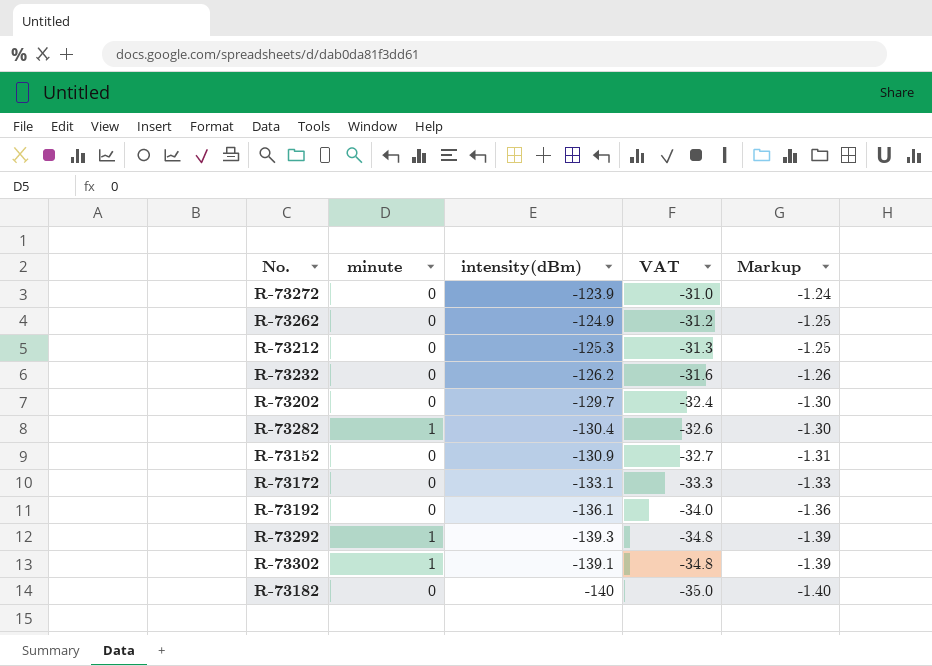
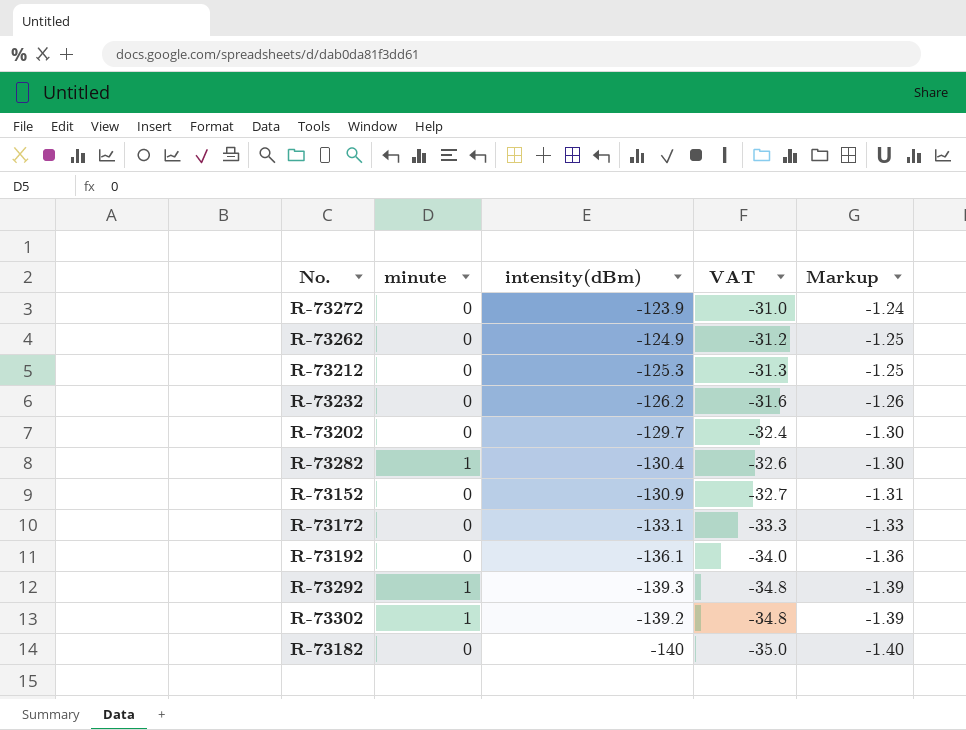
R-73302 | intensity(dBm): -139.1 -> -139.2

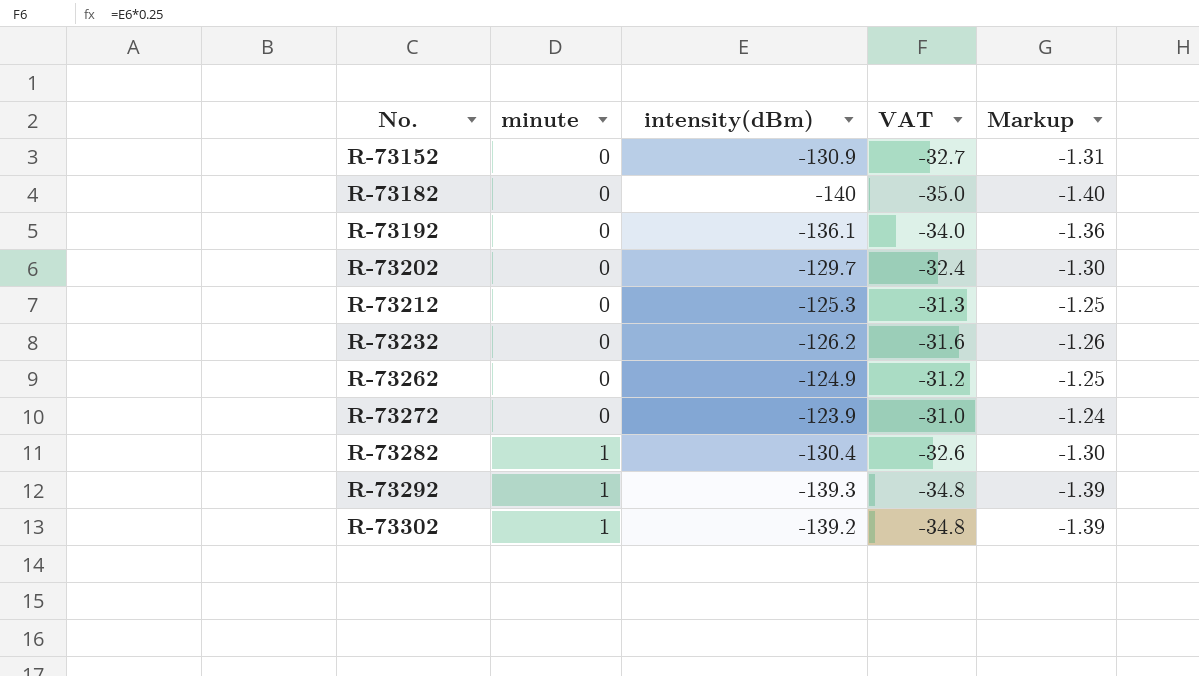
row order: VAT descending -> No. ascending
row R-73172: 0 | -133.1 | -33.3 | -1.33 -> none

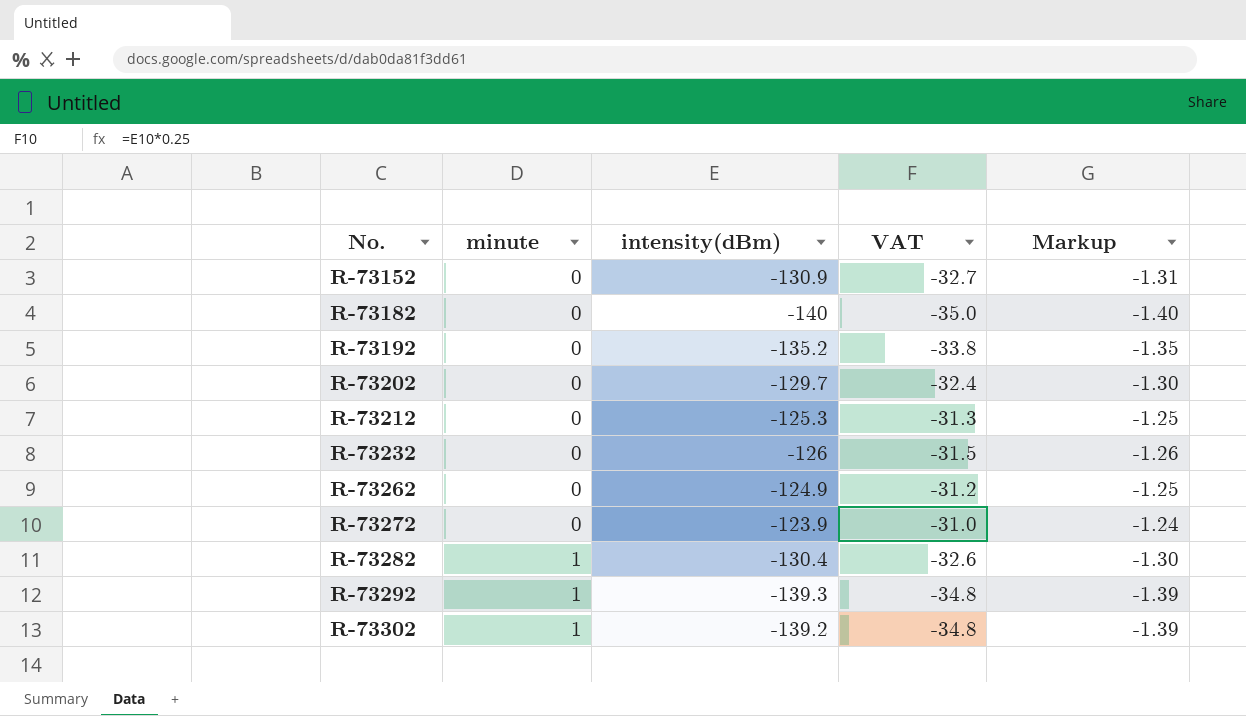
R-73192 | intensity(dBm): -136.1 -> -135.2
R-73192 | VAT: -34.0 -> -33.8
R-73192 | Markup: -1.36 -> -1.35
R-73232 | intensity(dBm): -126.2 -> -126
R-73232 | VAT: -31.6 -> -31.5

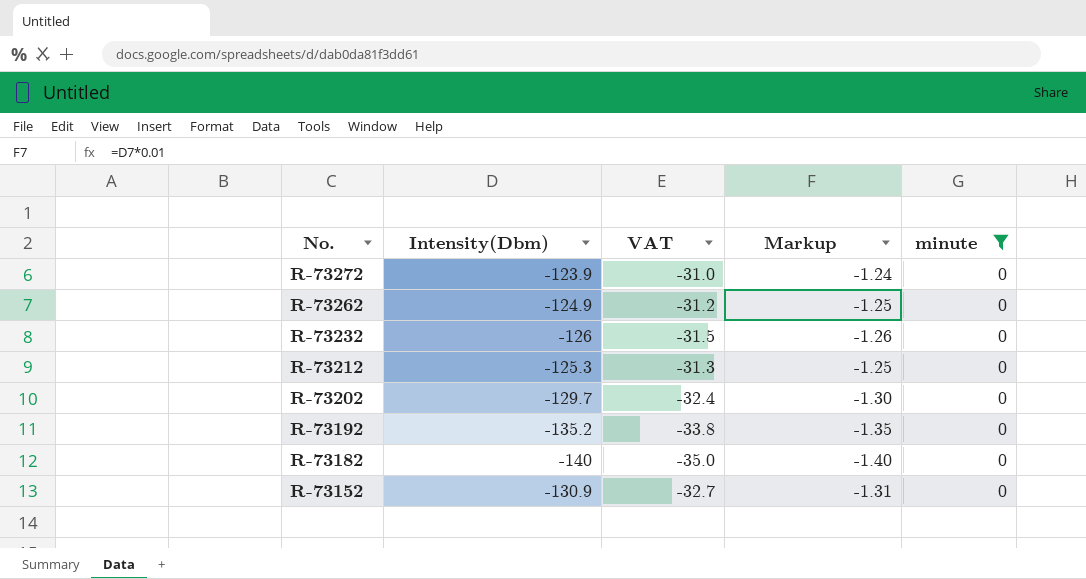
filter: none -> minute = 0
row order: No. ascending -> No. descending
column name: intensity(dBm) -> Intensity(Dbm)
column minute | position: 2 -> 5

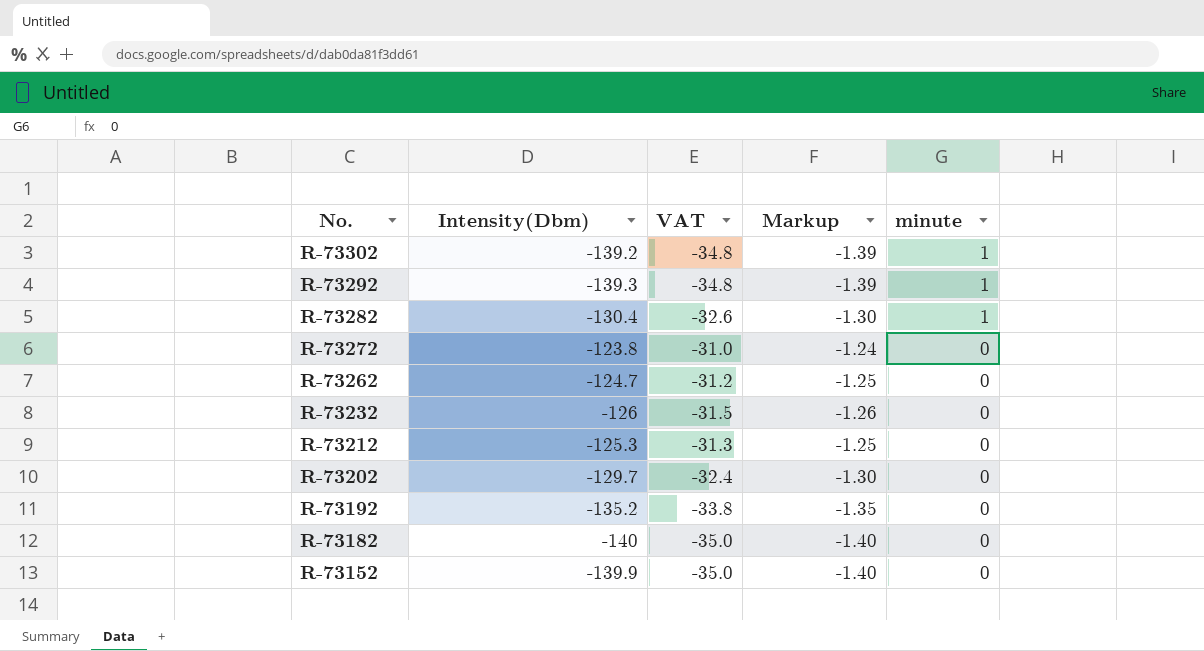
filter: minute = 0 -> none
R-73272 | Intensity(Dbm): -123.9 -> -123.8
R-73262 | Intensity(Dbm): -124.9 -> -124.7
R-73152 | Intensity(Dbm): -130.9 -> -139.9
R-73152 | VAT: -32.7 -> -35.0
R-73152 | Markup: -1.31 -> -1.40

